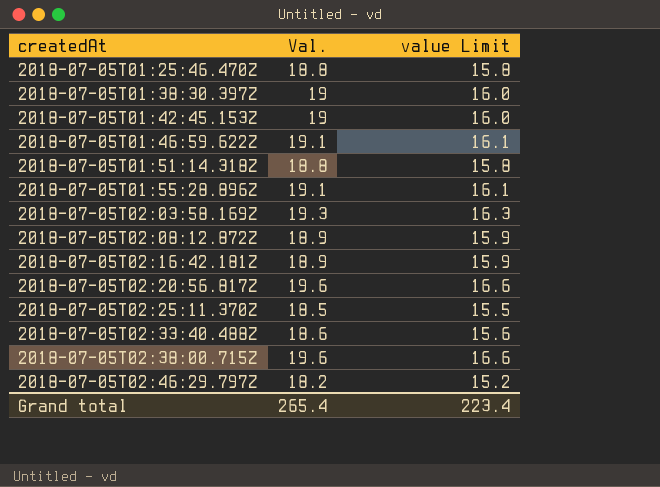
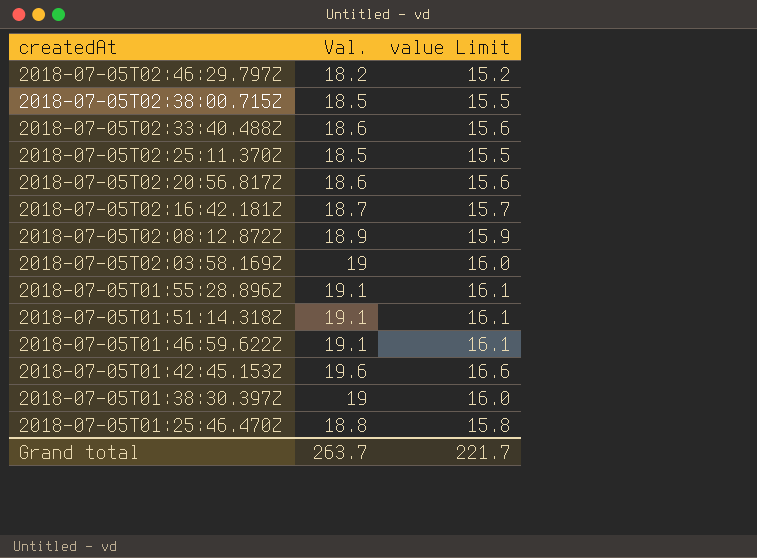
row order: createdAt ascending -> createdAt descending
2018-07-05T02:38:00.715Z | Val.: 19.6 -> 18.5
2018-07-05T02:38:00.715Z | value Limit: 16.6 -> 15.5
2018-07-05T02:20:56.817Z | Val.: 19.6 -> 18.6
2018-07-05T02:20:56.817Z | value Limit: 16.6 -> 15.6
2018-07-05T02:16:42.181Z | Val.: 18.9 -> 18.7
2018-07-05T02:16:42.181Z | value Limit: 15.9 -> 15.7
2018-07-05T02:03:58.169Z | Val.: 19.3 -> 19
2018-07-05T02:03:58.169Z | value Limit: 16.3 -> 16.0
2018-07-05T01:51:14.318Z | Val.: 18.8 -> 19.1
2018-07-05T01:51:14.318Z | value Limit: 15.8 -> 16.1
2018-07-05T01:42:45.153Z | Val.: 19 -> 19.6
2018-07-05T01:42:45.153Z | value Limit: 16.0 -> 16.6
Grand total | Val.: 265.4 -> 263.7
Grand total | value Limit: 223.4 -> 221.7

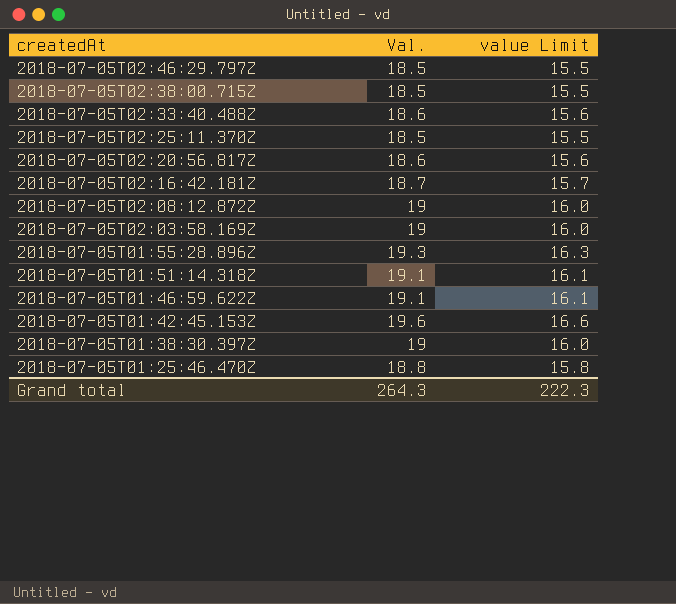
2018-07-05T02:46:29.797Z | Val.: 18.2 -> 18.5
2018-07-05T02:46:29.797Z | value Limit: 15.2 -> 15.5
2018-07-05T02:08:12.872Z | Val.: 18.9 -> 19
2018-07-05T02:08:12.872Z | value Limit: 15.9 -> 16.0
2018-07-05T01:55:28.896Z | Val.: 19.1 -> 19.3
2018-07-05T01:55:28.896Z | value Limit: 16.1 -> 16.3
Grand total | Val.: 263.7 -> 264.3
Grand total | value Limit: 221.7 -> 222.3

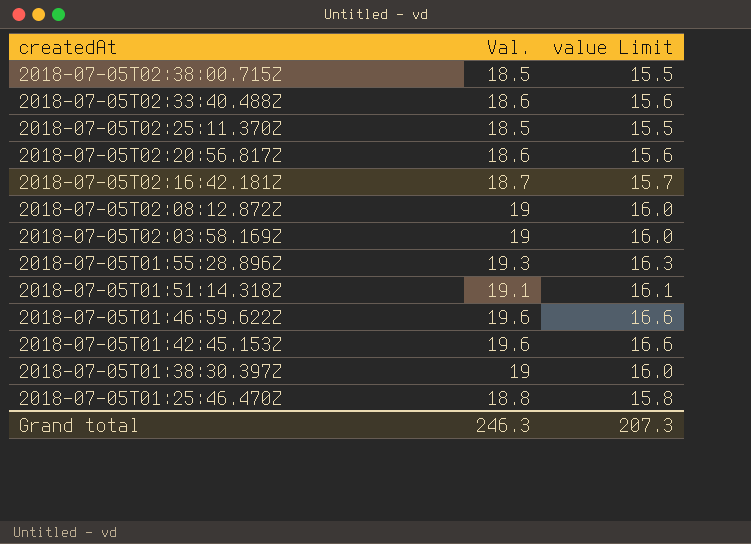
row 2018-07-05T02:46:29.797Z: 18.5 | 15.5 -> none
2018-07-05T01:46:59.622Z | Val.: 19.1 -> 19.6
2018-07-05T01:46:59.622Z | value Limit: 16.1 -> 16.6
Grand total | Val.: 264.3 -> 246.3
Grand total | value Limit: 222.3 -> 207.3

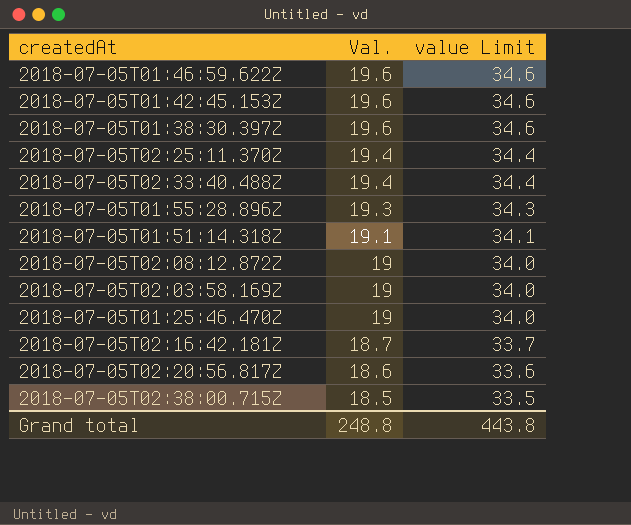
row order: createdAt descending -> Val. descending
column value Limit | formula: [Val.] - 3 -> [Val.] + 15
2018-07-05T01:38:30.397Z | Val.: 19 -> 19.6
2018-07-05T02:25:11.370Z | Val.: 18.5 -> 19.4
2018-07-05T02:33:40.488Z | Val.: 18.6 -> 19.4
2018-07-05T01:25:46.470Z | Val.: 18.8 -> 19
Grand total | Val.: 246.3 -> 248.8
Grand total | value Limit: 207.3 -> 443.8

